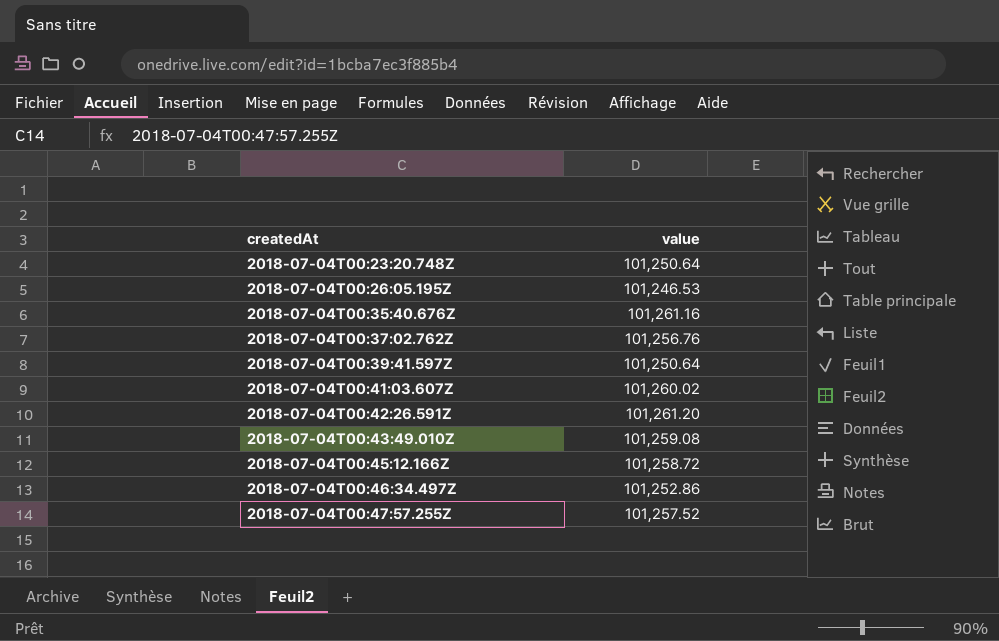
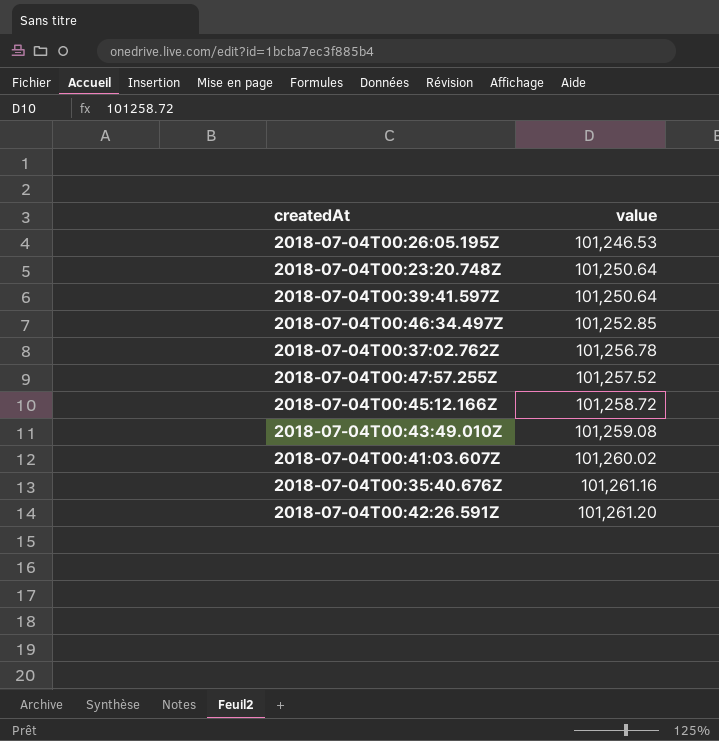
row order: createdAt ascending -> value ascending
2018-07-04T00:46:34.497Z | value: 101,252.86 -> 101,252.85
2018-07-04T00:37:02.762Z | value: 101,256.76 -> 101,256.78

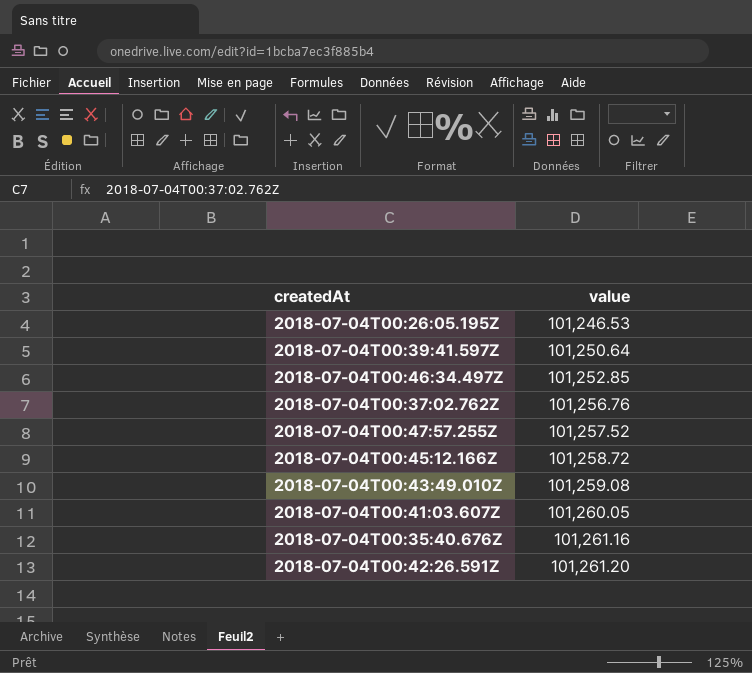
row 2018-07-04T00:23:20.748Z: 101,250.64 -> none
2018-07-04T00:37:02.762Z | value: 101,256.78 -> 101,256.76
2018-07-04T00:41:03.607Z | value: 101,260.02 -> 101,260.05

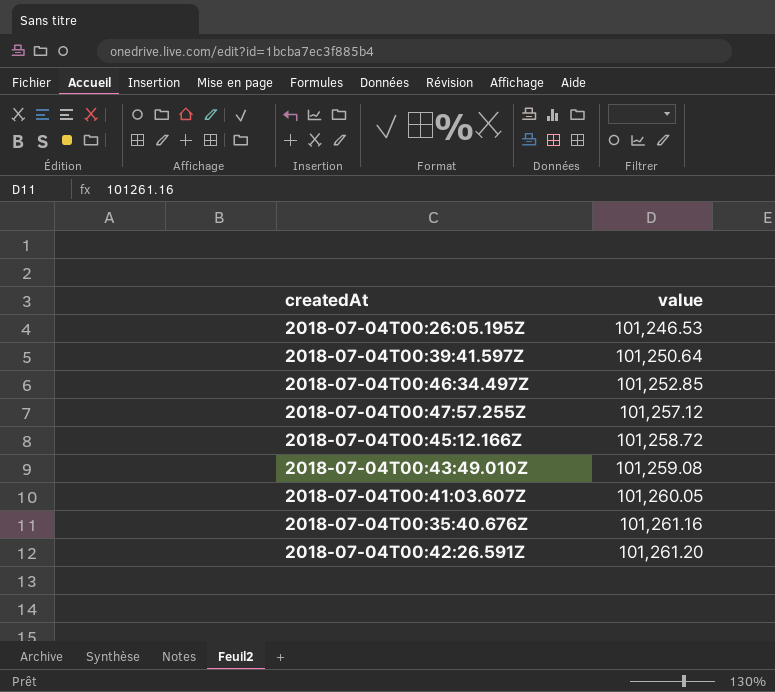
row 2018-07-04T00:37:02.762Z: 101,256.76 -> none
2018-07-04T00:47:57.255Z | value: 101,257.52 -> 101,257.12

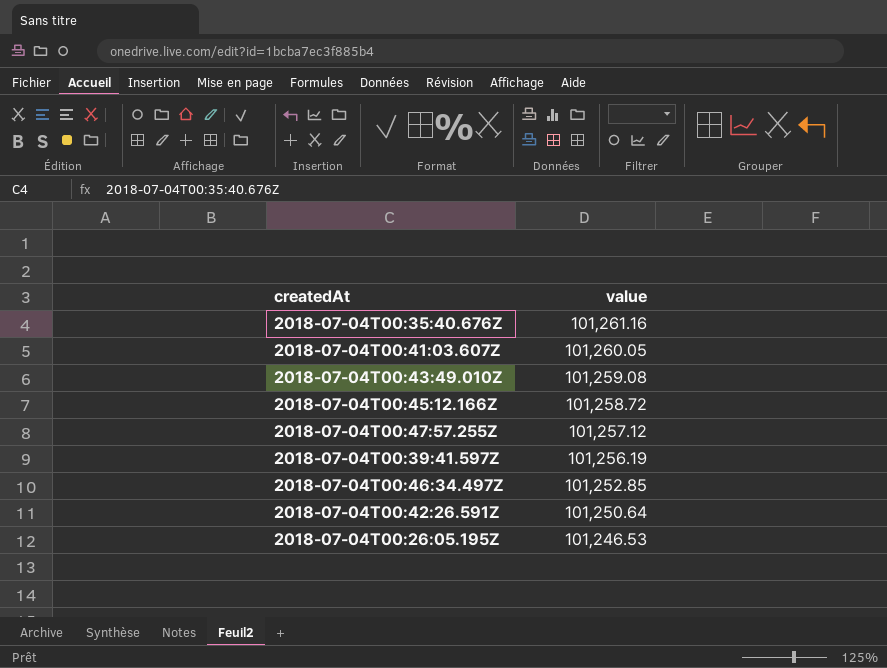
row order: value ascending -> value descending
2018-07-04T00:39:41.597Z | value: 101,250.64 -> 101,256.19
2018-07-04T00:42:26.591Z | value: 101,261.20 -> 101,250.64

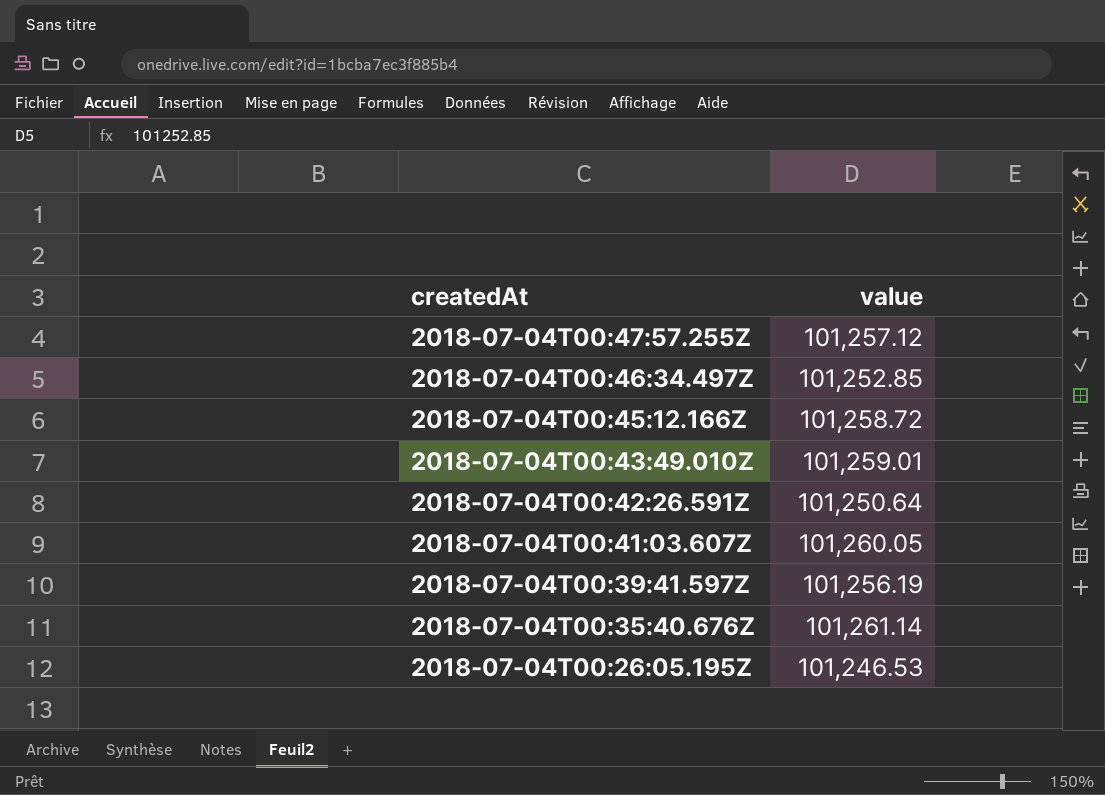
row order: value descending -> createdAt descending
2018-07-04T00:43:49.010Z | value: 101,259.08 -> 101,259.01
2018-07-04T00:35:40.676Z | value: 101,261.16 -> 101,261.14

